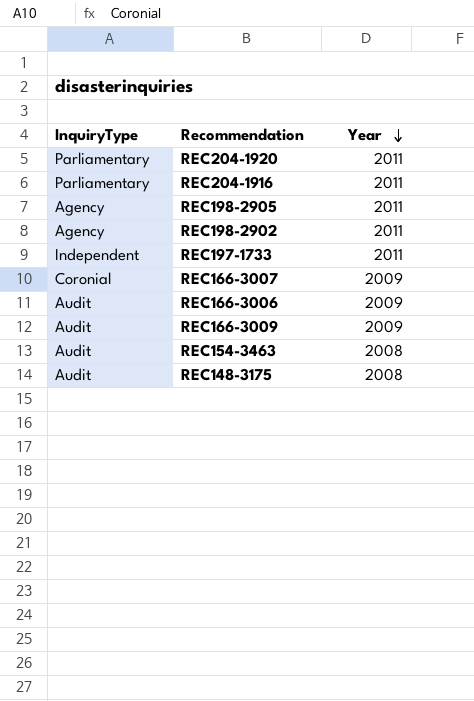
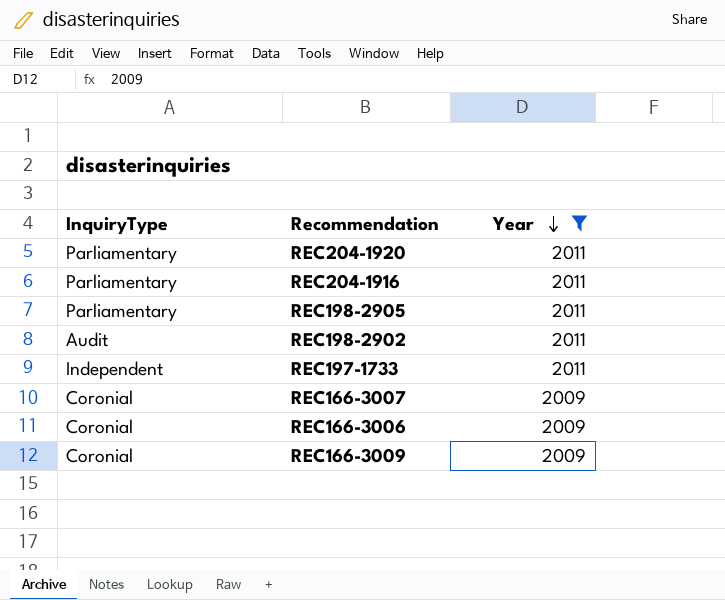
filter: none -> Year != 2008
REC198-2905 | InquiryType: Agency -> Parliamentary
REC198-2902 | InquiryType: Agency -> Audit
REC166-3006 | InquiryType: Audit -> Coronial
REC166-3009 | InquiryType: Audit -> Coronial

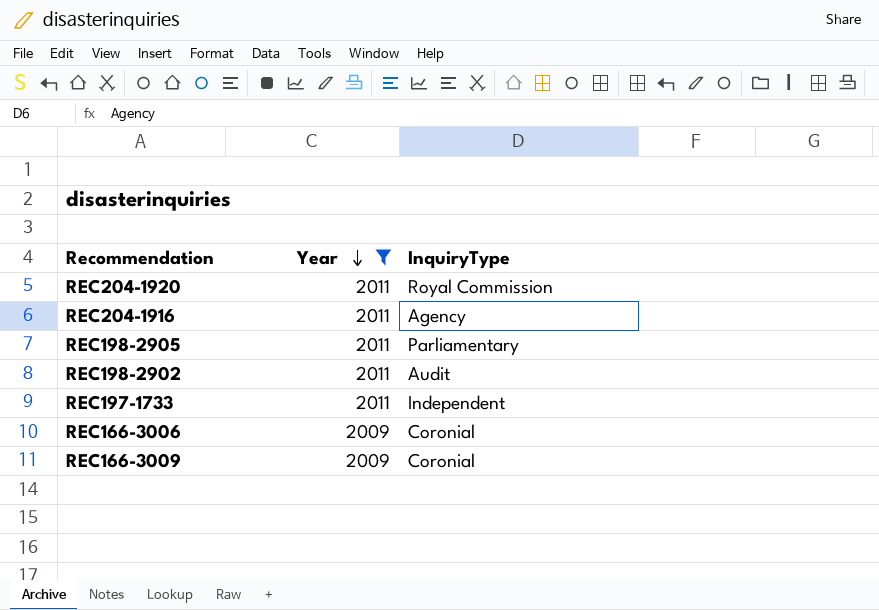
column InquiryType | position: 1 -> 3
row REC166-3007: Coronial | 2009 -> none
REC204-1920 | InquiryType: Parliamentary -> Royal Commission
REC204-1916 | InquiryType: Parliamentary -> Agency

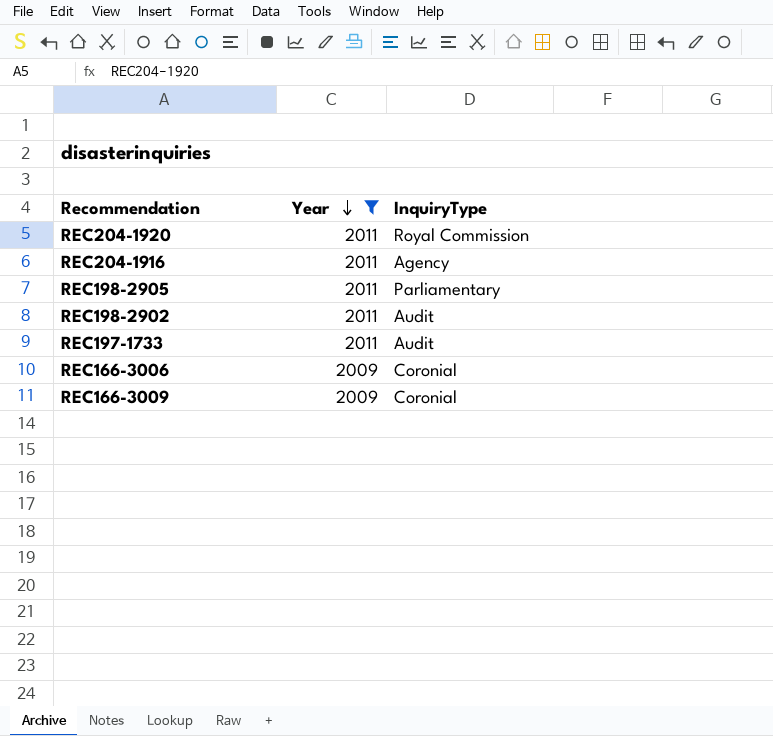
REC197-1733 | InquiryType: Independent -> Audit

